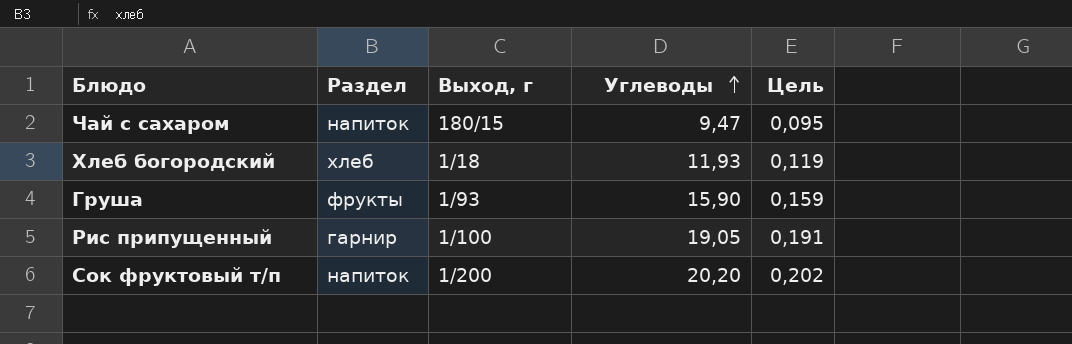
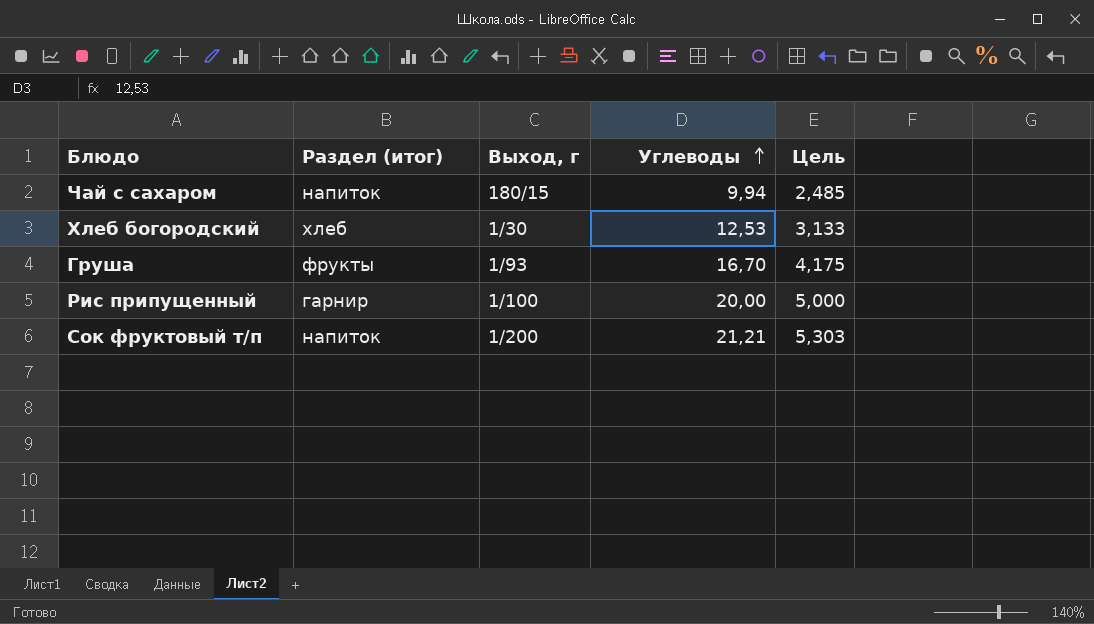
column name: Раздел -> Раздел (итог)
column Цель | formula: [Углеводы] * 0,01 -> [Углеводы] * 0,25
Чай с сахаром | Углеводы: 9,47 -> 9,94
Хлеб богородский | Выход, г: 1/18 -> 1/30
Хлеб богородский | Углеводы: 11,93 -> 12,53
Груша | Углеводы: 15,90 -> 16,70
Рис припущенный | Углеводы: 19,05 -> 20,00
Сок фруктовый т/п | Углеводы: 20,20 -> 21,21

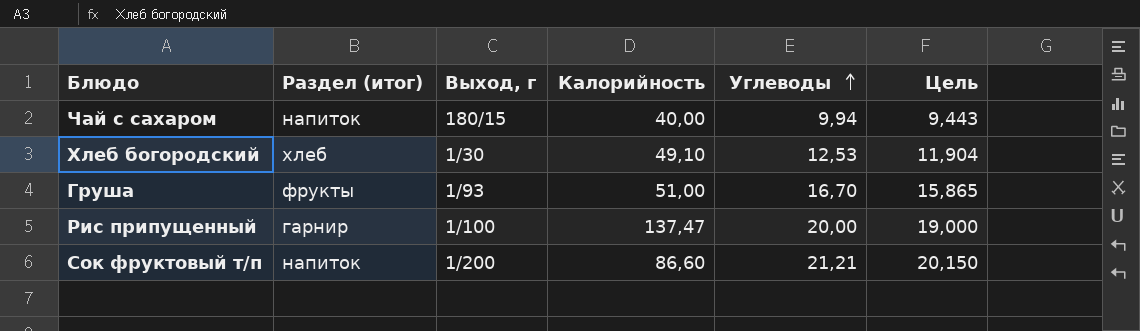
column Калорийность | position: none -> 4
column Цель | formula: [Углеводы] * 0,25 -> [Углеводы] * 0,95

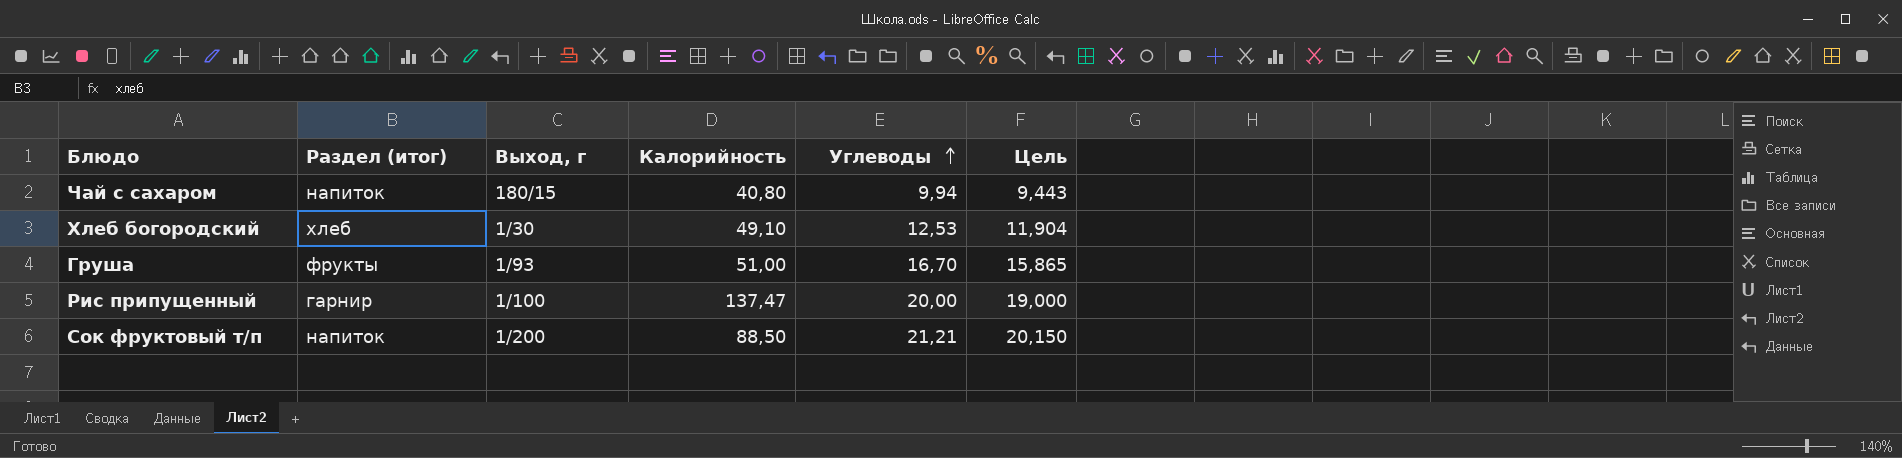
Чай с сахаром | Калорийность: 40,00 -> 40,80
Сок фруктовый т/п | Калорийность: 86,60 -> 88,50

